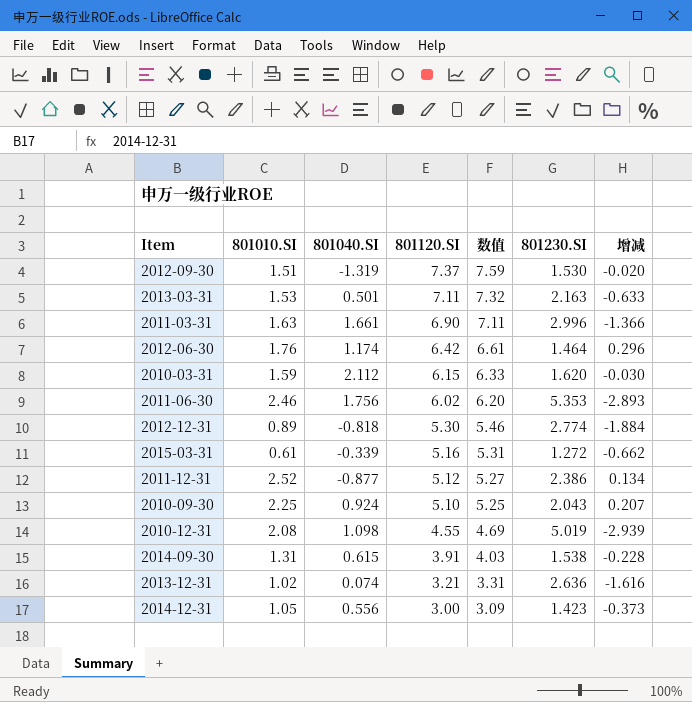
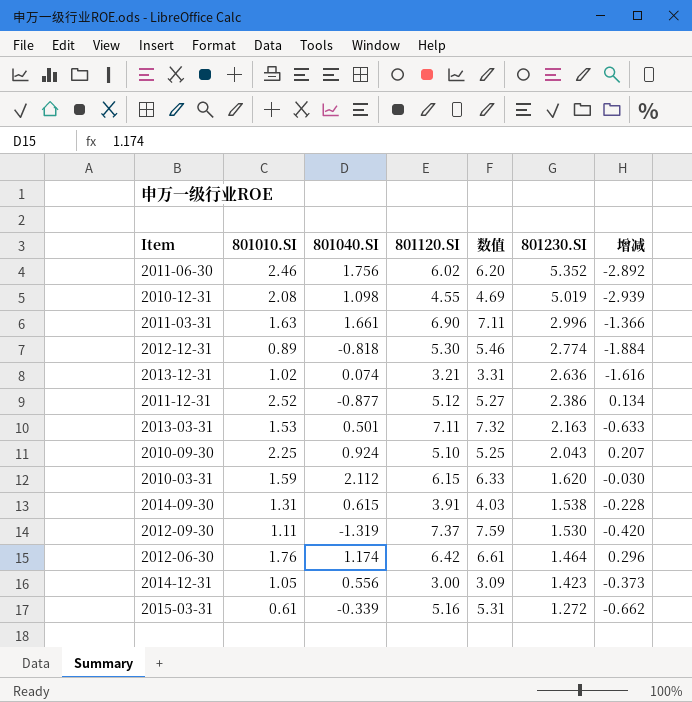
row order: 801120.SI descending -> 801230.SI descending
2011-06-30 | 801230.SI: 5.353 -> 5.352
2011-06-30 | 增减: -2.893 -> -2.892
2012-09-30 | 801010.SI: 1.51 -> 1.11
2012-09-30 | 增减: -0.020 -> -0.420

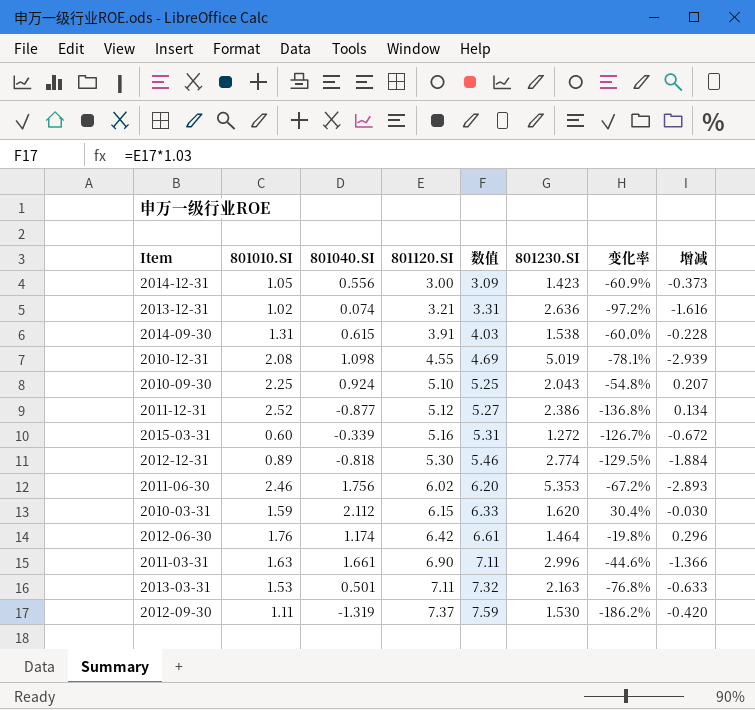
row order: 801230.SI descending -> 801120.SI ascending
column 变化率 | formula: none -> ([801040.SI] - [801230.SI]) / [801230.SI]
2015-03-31 | 801010.SI: 0.61 -> 0.60
2015-03-31 | 增减: -0.662 -> -0.672
2011-06-30 | 801230.SI: 5.352 -> 5.353
2011-06-30 | 增减: -2.892 -> -2.893

